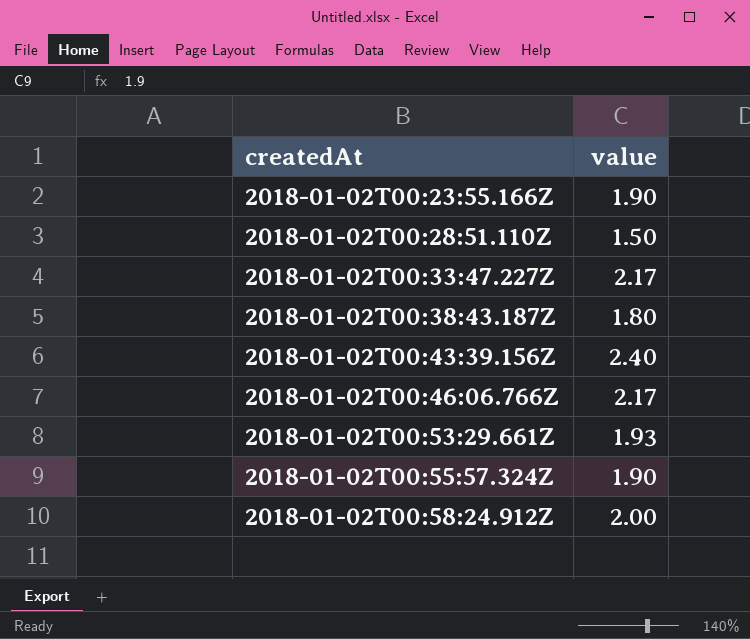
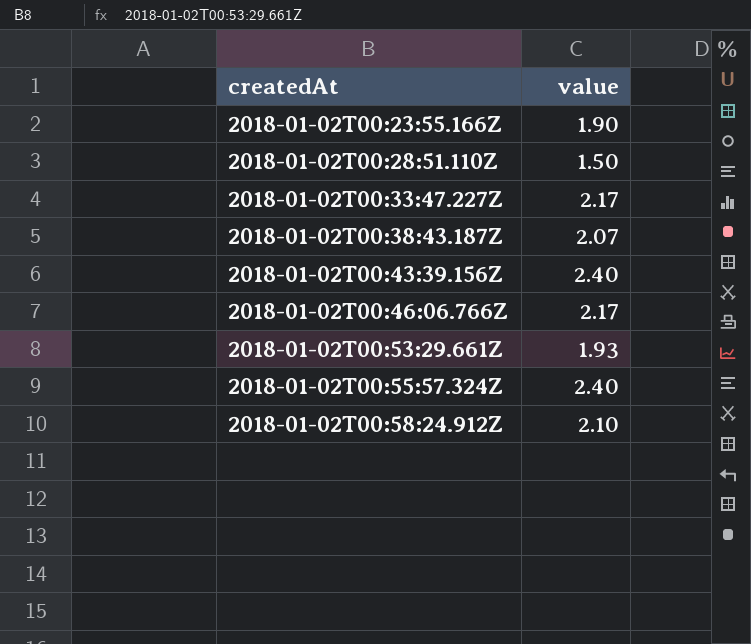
2018-01-02T00:38:43.187Z | value: 1.80 -> 2.07
2018-01-02T00:55:57.324Z | value: 1.90 -> 2.40
2018-01-02T00:58:24.912Z | value: 2.00 -> 2.10

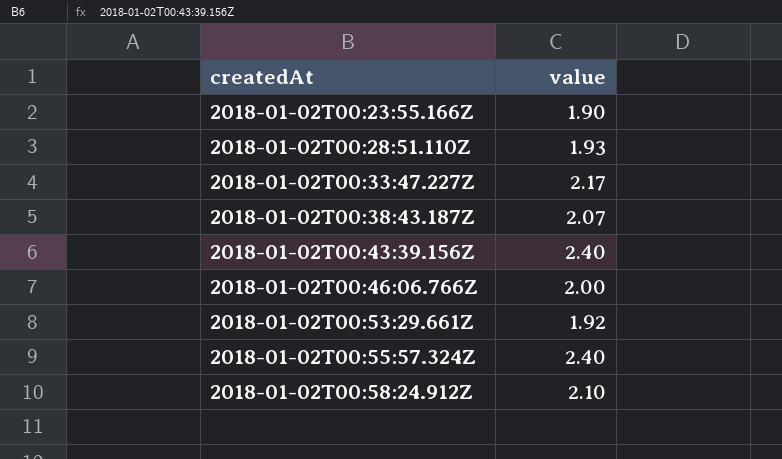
2018-01-02T00:28:51.110Z | value: 1.50 -> 1.93
2018-01-02T00:46:06.766Z | value: 2.17 -> 2.00
2018-01-02T00:53:29.661Z | value: 1.93 -> 1.92

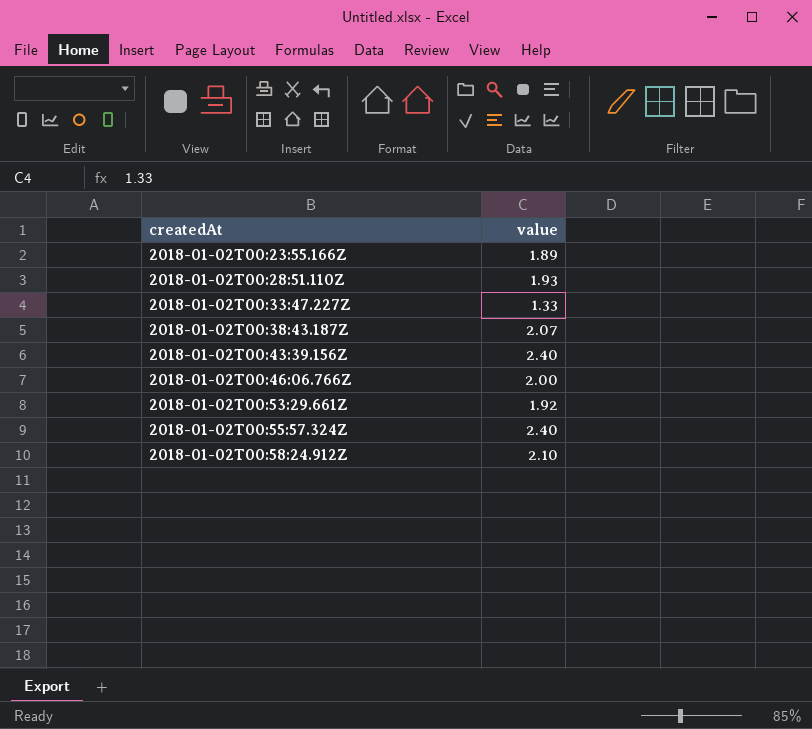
2018-01-02T00:23:55.166Z | value: 1.90 -> 1.89
2018-01-02T00:33:47.227Z | value: 2.17 -> 1.33

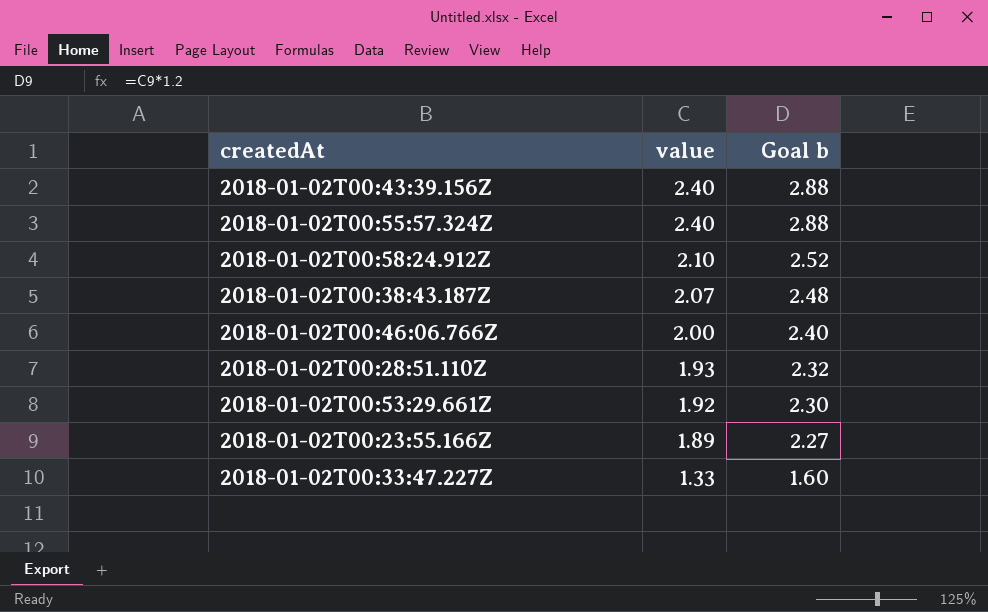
row order: createdAt ascending -> value descending
column Goal b | formula: none -> [value] * 1.2

